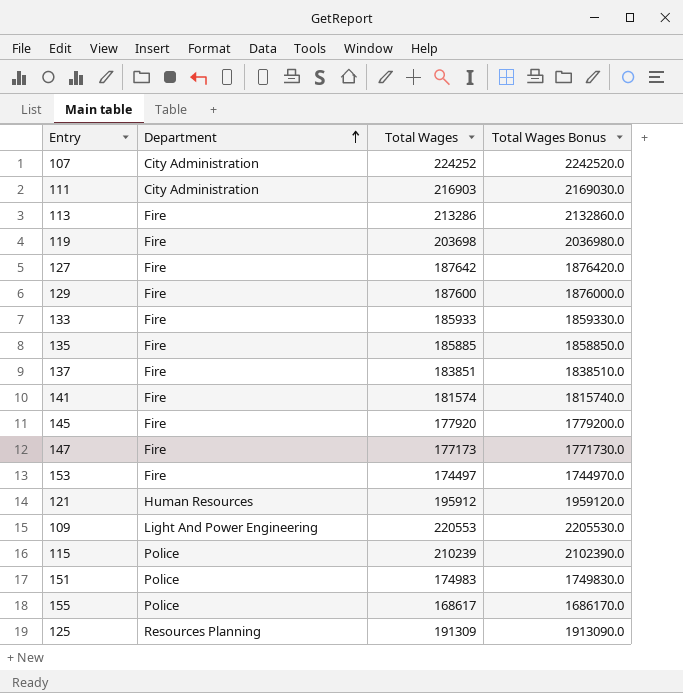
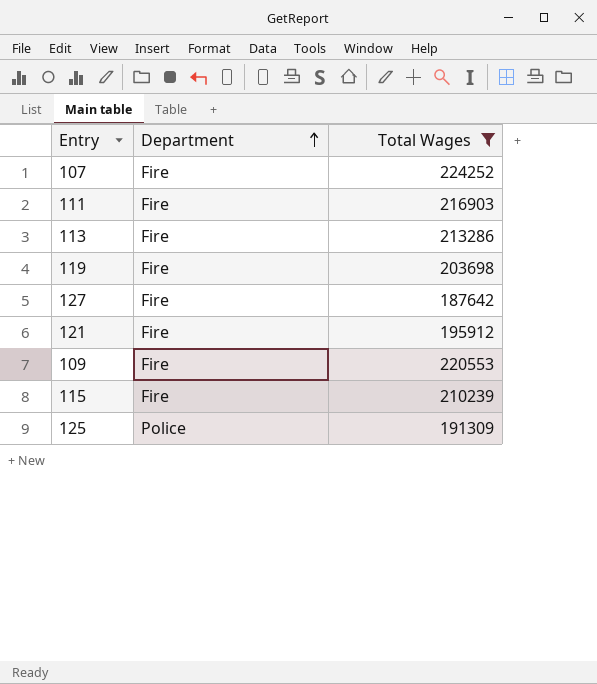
filter: none -> Total Wages >= 187642
column Total Wages Bonus | formula: [Total Wages] * 10 -> none
107 | Department: City Administration -> Fire
111 | Department: City Administration -> Fire
121 | Department: Human Resources -> Fire
109 | Department: Light And Power Engineering -> Fire
115 | Department: Police -> Fire
125 | Department: Resources Planning -> Police

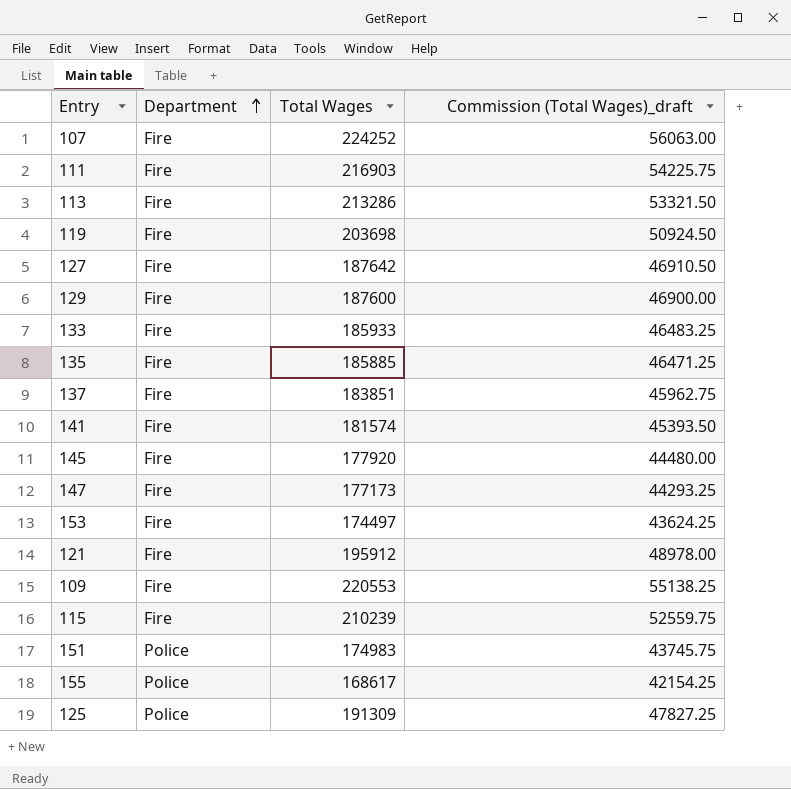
filter: Total Wages >= 187642 -> none
column Commission (Total Wages)_draft | formula: none -> [Total Wages] * 0.25

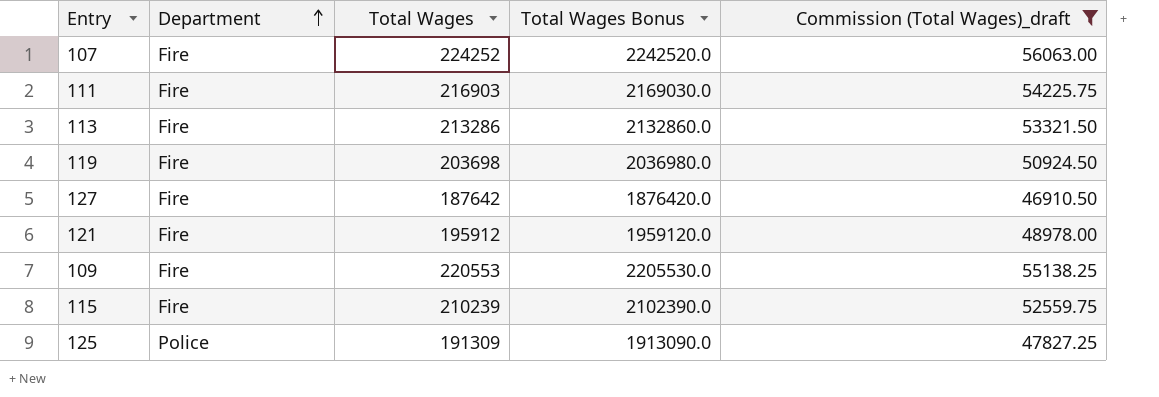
filter: none -> Commission (Total Wages)_draft >= 46910.50
column Total Wages Bonus | formula: none -> [Total Wages] * 10

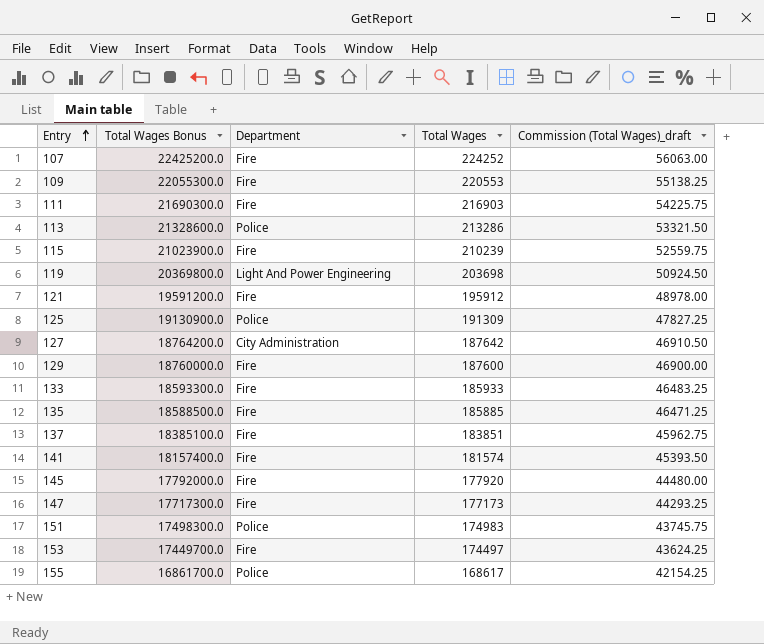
filter: Commission (Total Wages)_draft >= 46910.50 -> none
row order: Department ascending -> Entry ascending
column Total Wages Bonus | formula: [Total Wages] * 10 -> [Total Wages] * 100
column Total Wages Bonus | position: 4 -> 2
113 | Department: Fire -> Police
119 | Department: Fire -> Light And Power Engineering
127 | Department: Fire -> City Administration

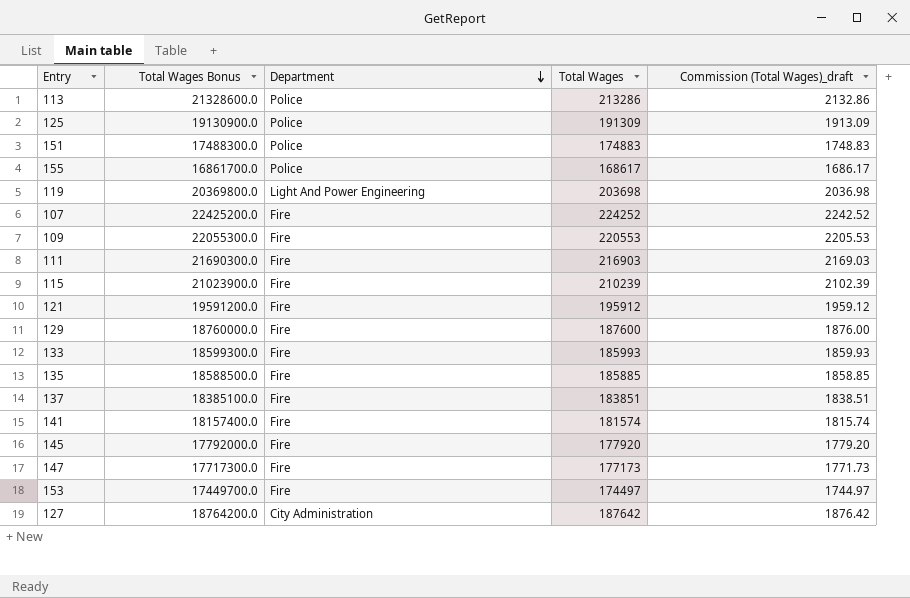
row order: Entry ascending -> Department descending
column Commission (Total Wages)_draft | formula: [Total Wages] * 0.25 -> [Total Wages] * 0.01
151 | Total Wages Bonus: 17498300.0 -> 17488300.0
151 | Total Wages: 174983 -> 174883
133 | Total Wages Bonus: 18593300.0 -> 18599300.0
133 | Total Wages: 185933 -> 185993

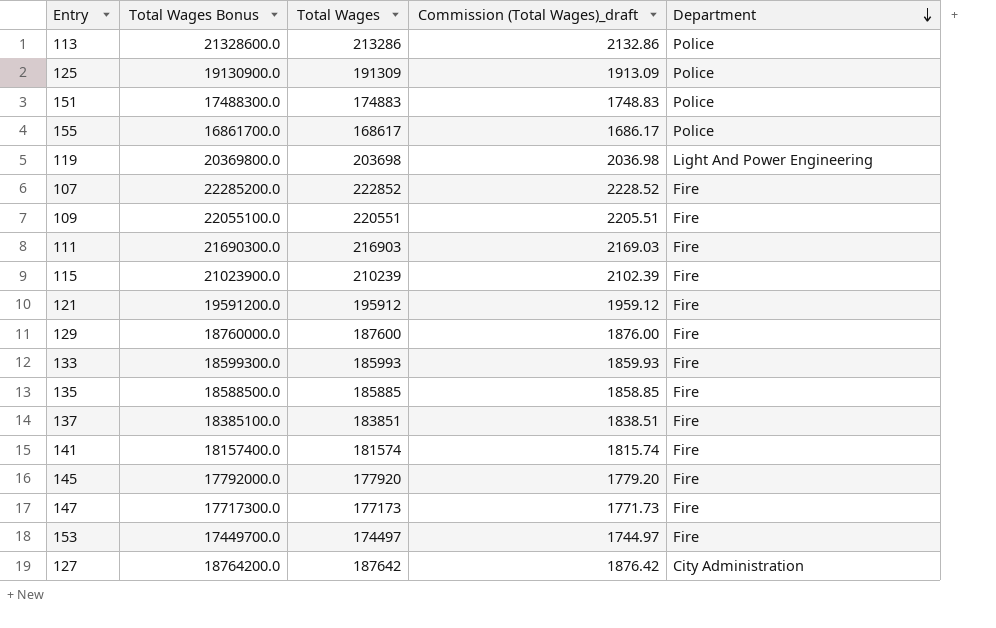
column Department | position: 3 -> 5
107 | Total Wages Bonus: 22425200.0 -> 22285200.0
107 | Total Wages: 224252 -> 222852
107 | Commission (Total Wages)_draft: 2242.52 -> 2228.52
109 | Total Wages Bonus: 22055300.0 -> 22055100.0
109 | Total Wages: 220553 -> 220551
109 | Commission (Total Wages)_draft: 2205.53 -> 2205.51

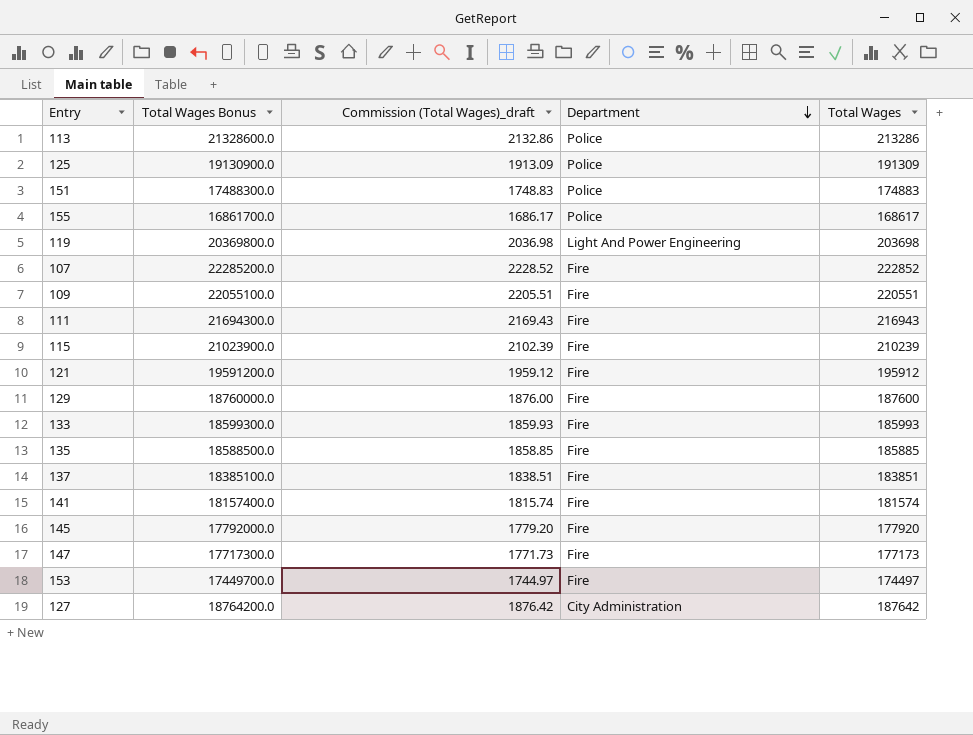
column Total Wages | position: 3 -> 5
111 | Total Wages Bonus: 21690300.0 -> 21694300.0
111 | Commission (Total Wages)_draft: 2169.03 -> 2169.43
111 | Total Wages: 216903 -> 216943

